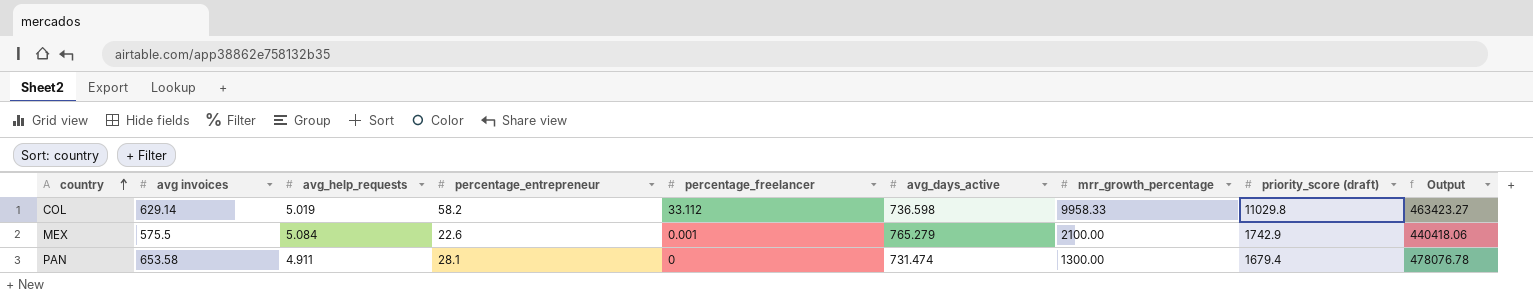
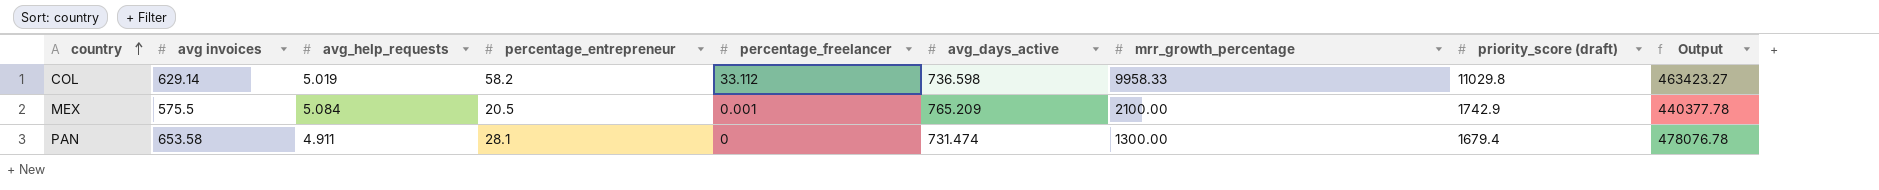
MEX | percentage_entrepreneur: 22.6 -> 20.5
MEX | avg_days_active: 765.279 -> 765.209
MEX | Output: 440418.06 -> 440377.78

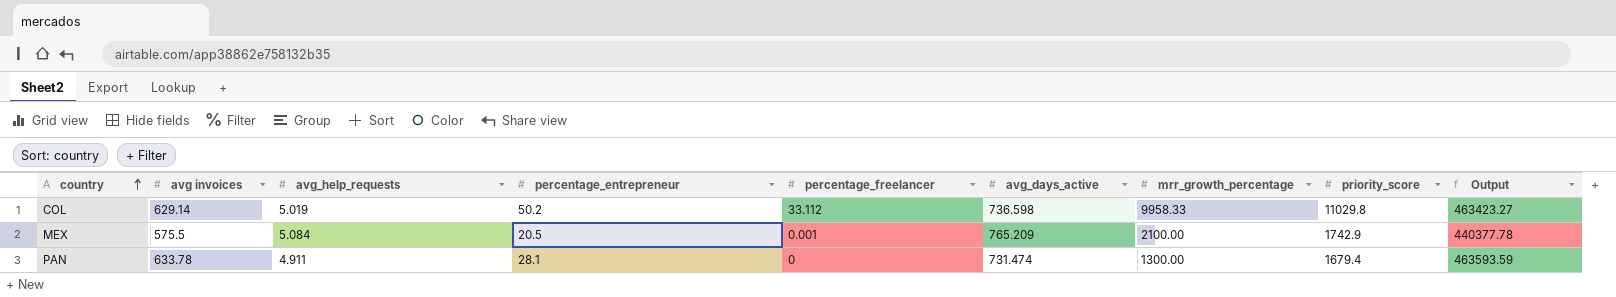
column name: priority_score (draft) -> priority_score
COL | percentage_entrepreneur: 58.2 -> 50.2
PAN | avg invoices: 653.58 -> 633.78
PAN | Output: 478076.78 -> 463593.59

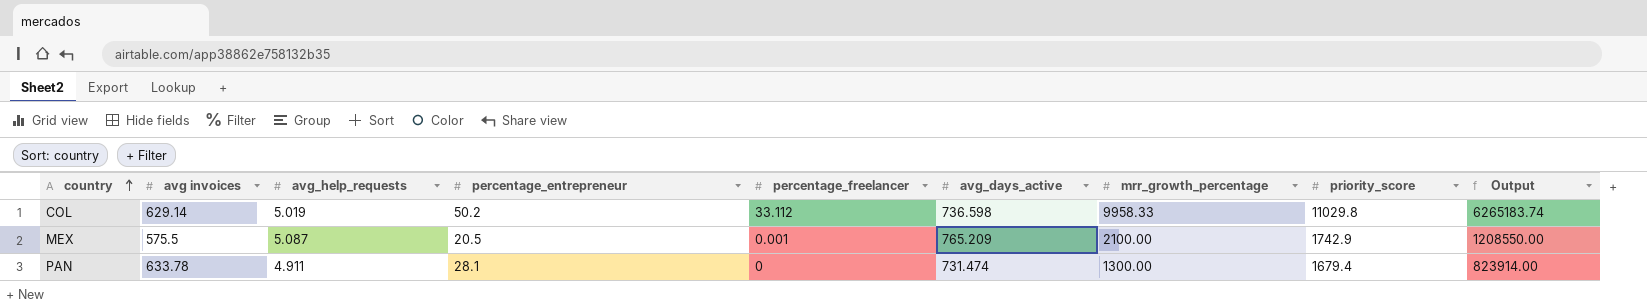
column Output | formula: [avg invoices] * [avg_days_active] -> [avg invoices] * [mrr_growth_percentage]
MEX | avg_help_requests: 5.084 -> 5.087

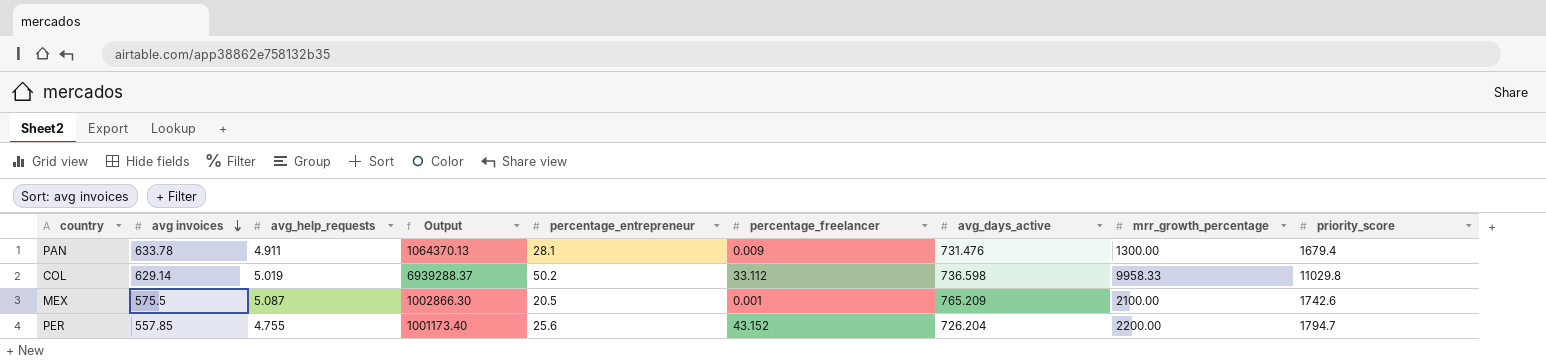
row order: country ascending -> avg invoices descending
column Output | formula: [avg invoices] * [mrr_growth_percentage] -> [avg invoices] * [priority_score]
column Output | position: 9 -> 4
PAN | percentage_freelancer: 0 -> 0.009
PAN | avg_days_active: 731.474 -> 731.476
MEX | priority_score: 1742.9 -> 1742.6
row PER: none -> 557.85 | 4.755 | 1001173.40 | 25.6 | 43.152 | 726.204 | 2200.00 | 1794.7

